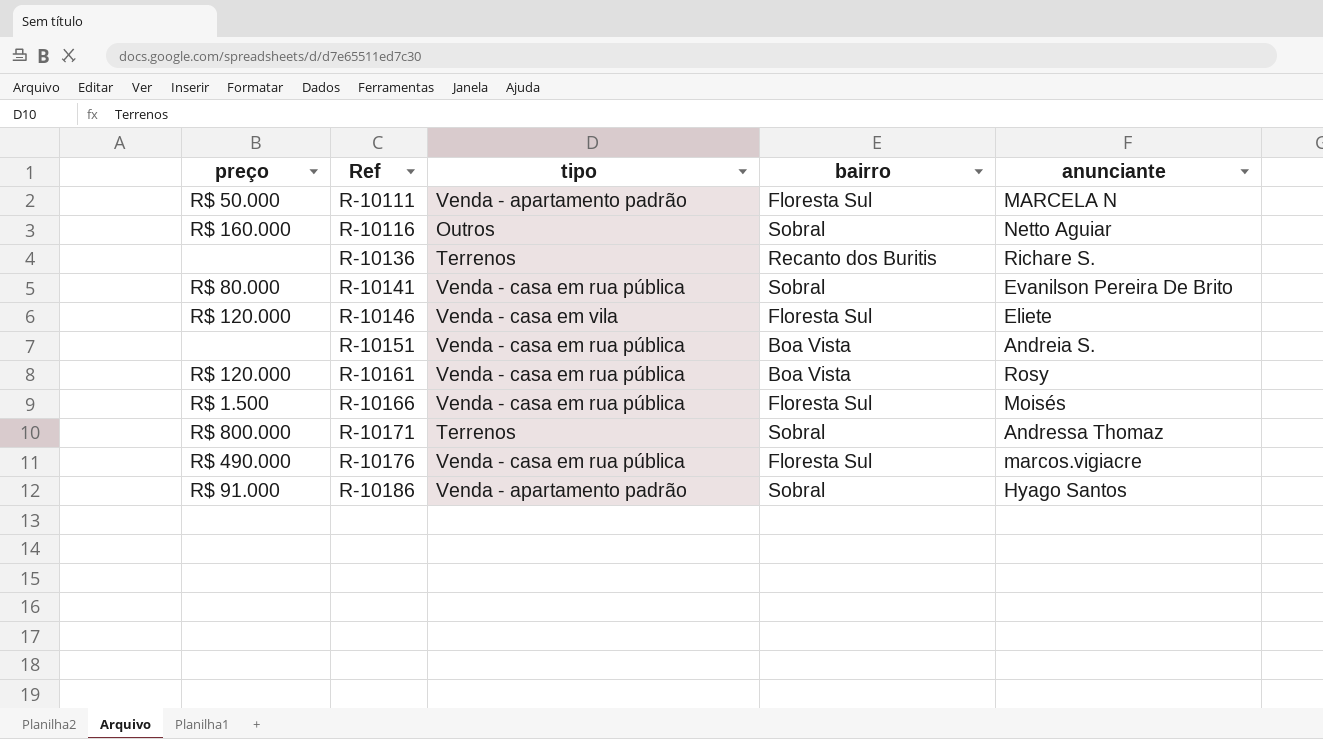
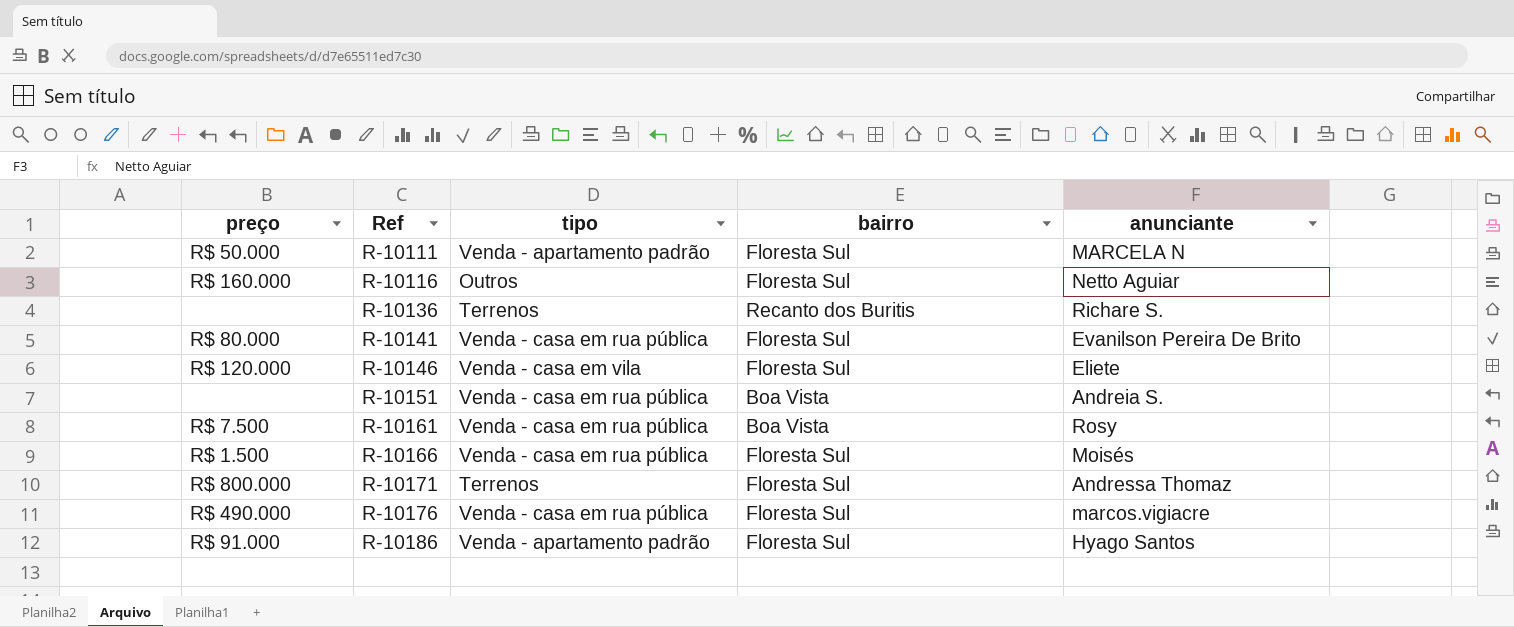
R-10116 | bairro: Sobral -> Floresta Sul
R-10141 | bairro: Sobral -> Floresta Sul
R-10161 | preço: R$ 120.000 -> R$ 7.500
R-10171 | bairro: Sobral -> Floresta Sul
R-10186 | bairro: Sobral -> Floresta Sul

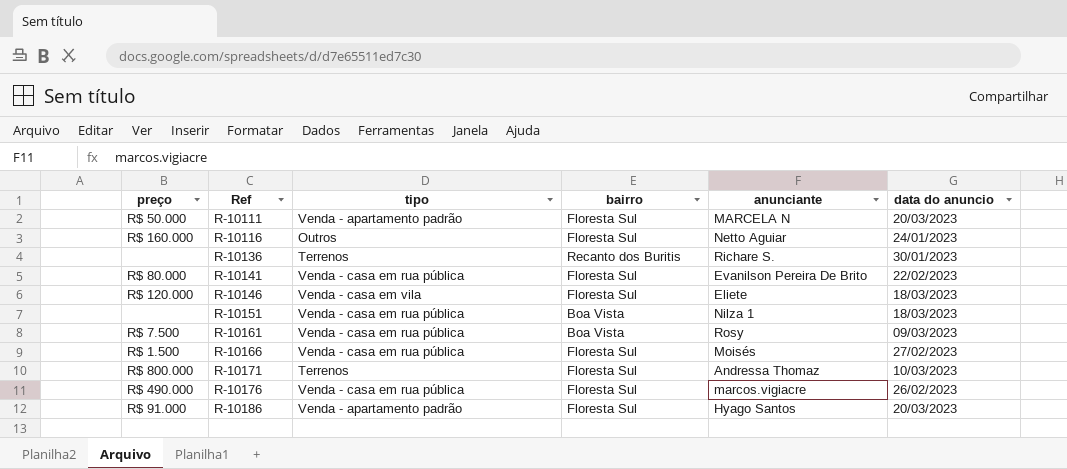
column data do anuncio | position: none -> 6
R-10151 | anunciante: Andreia S. -> Nilza 1

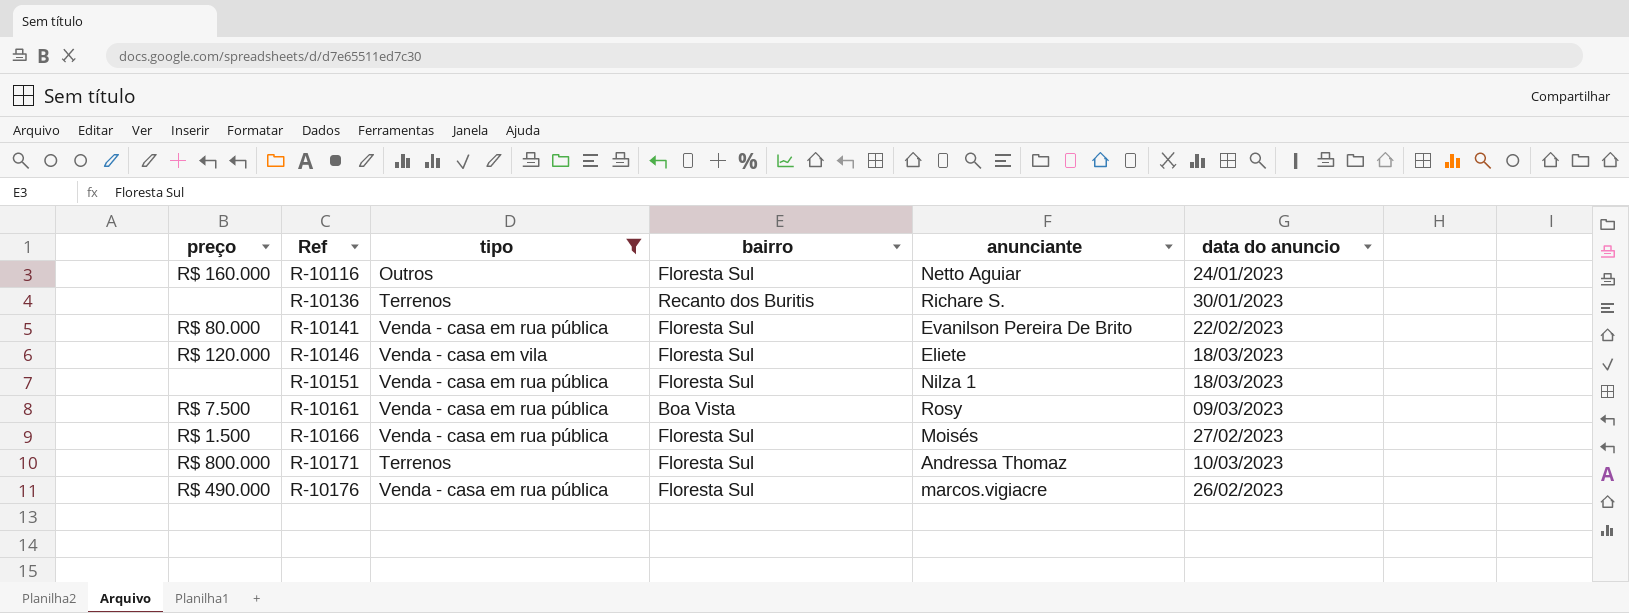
filter: none -> tipo != Venda - apartamento padrão
R-10151 | bairro: Boa Vista -> Floresta Sul

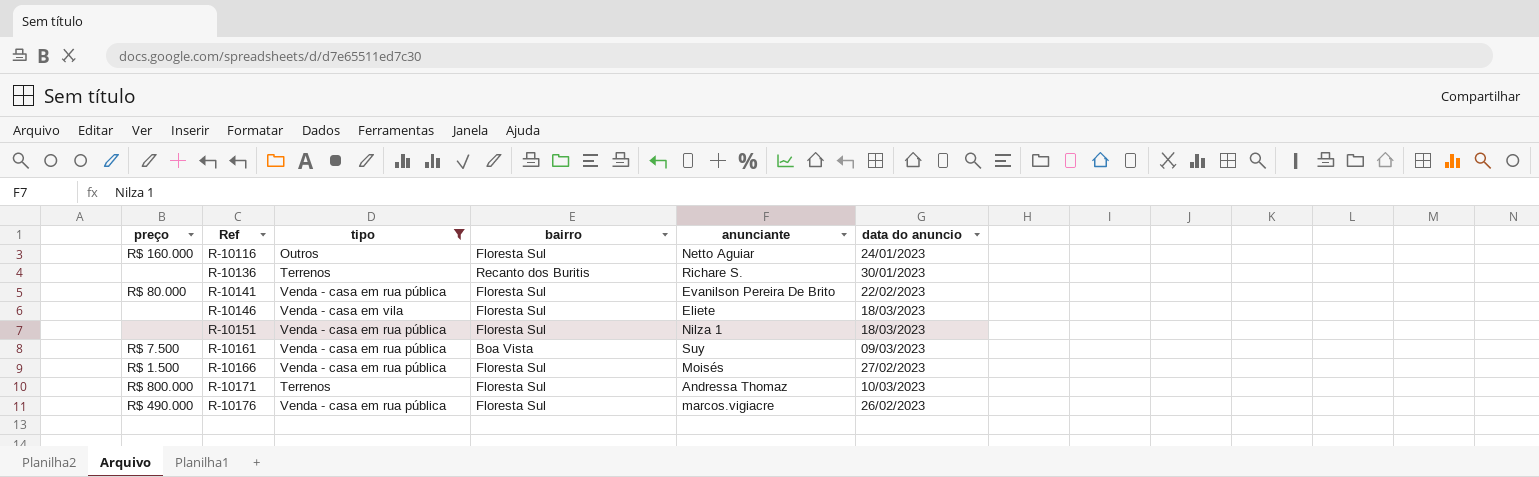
R-10146 | preço: R$ 120.000 -> none
R-10161 | anunciante: Rosy -> Suy

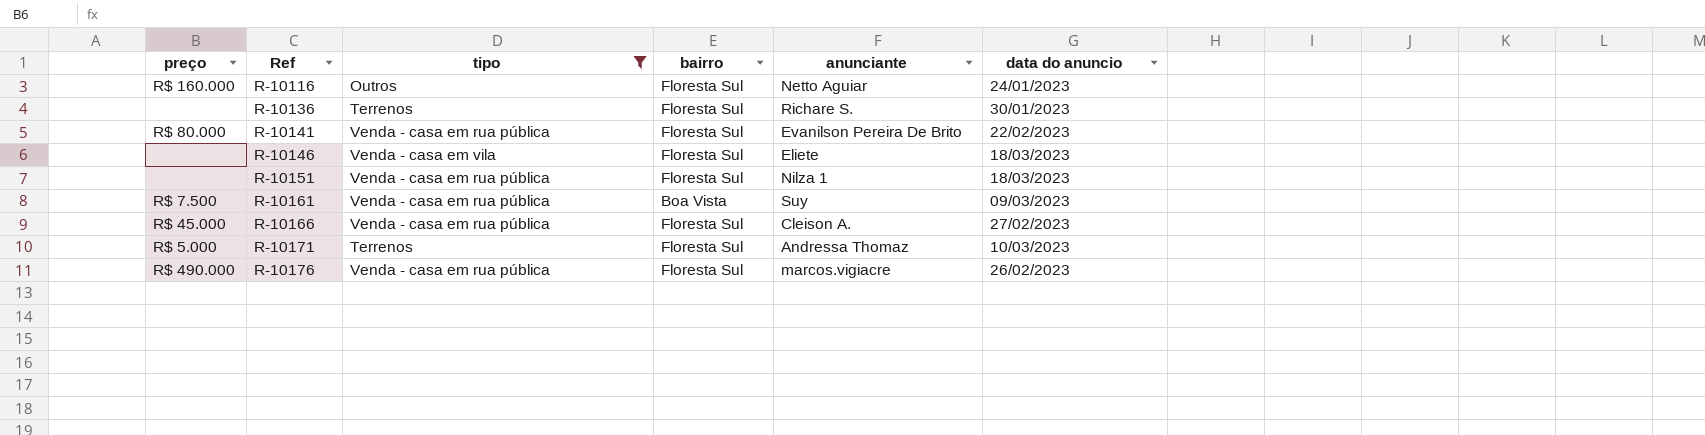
R-10136 | bairro: Recanto dos Buritis -> Floresta Sul
R-10166 | preço: R$ 1.500 -> R$ 45.000
R-10166 | anunciante: Moisés -> Cleison A.
R-10171 | preço: R$ 800.000 -> R$ 5.000

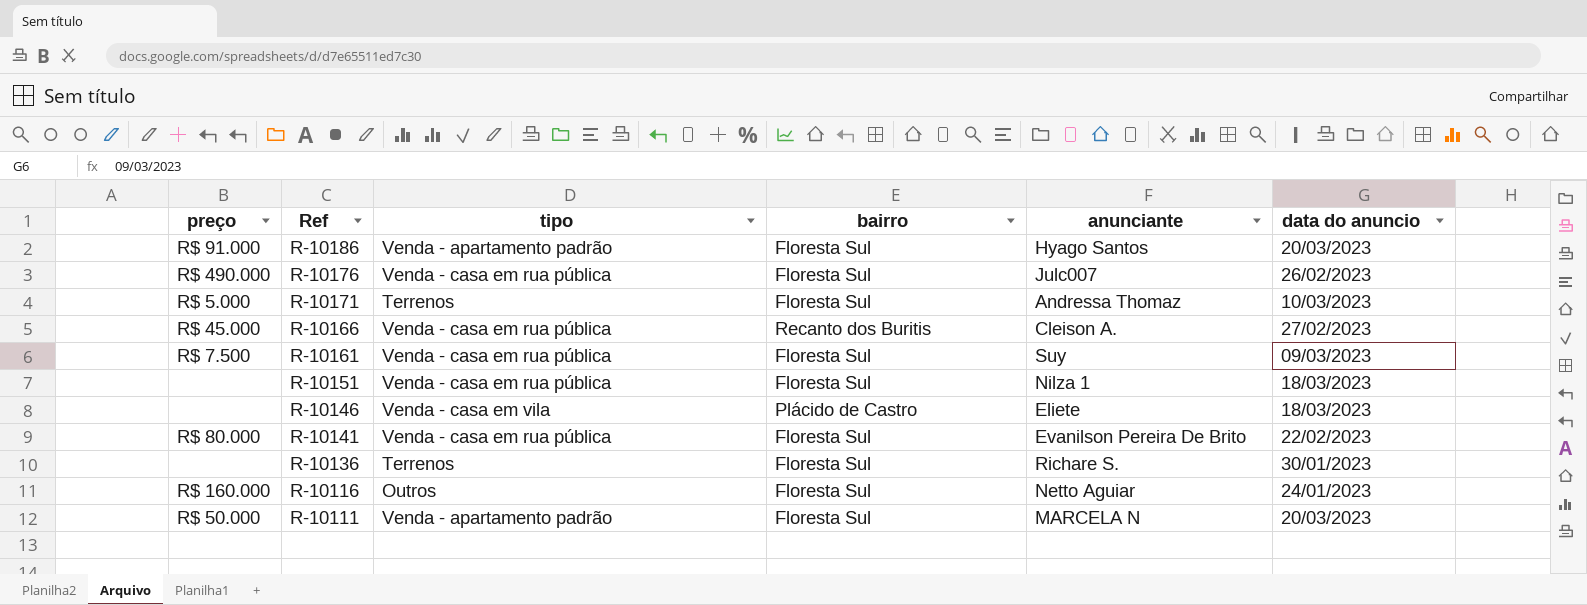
filter: tipo != Venda - apartamento padrão -> none
row order: Ref ascending -> Ref descending
R-10176 | anunciante: marcos.vigiacre -> Julc007
R-10166 | bairro: Floresta Sul -> Recanto dos Buritis
R-10161 | bairro: Boa Vista -> Floresta Sul
R-10146 | bairro: Floresta Sul -> Plácido de Castro

